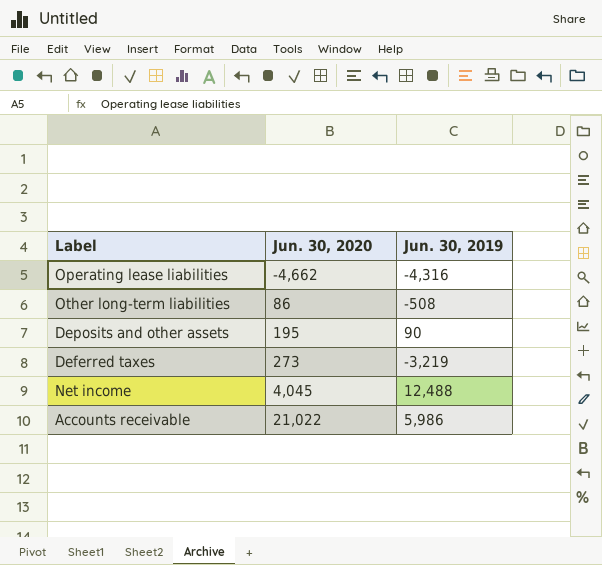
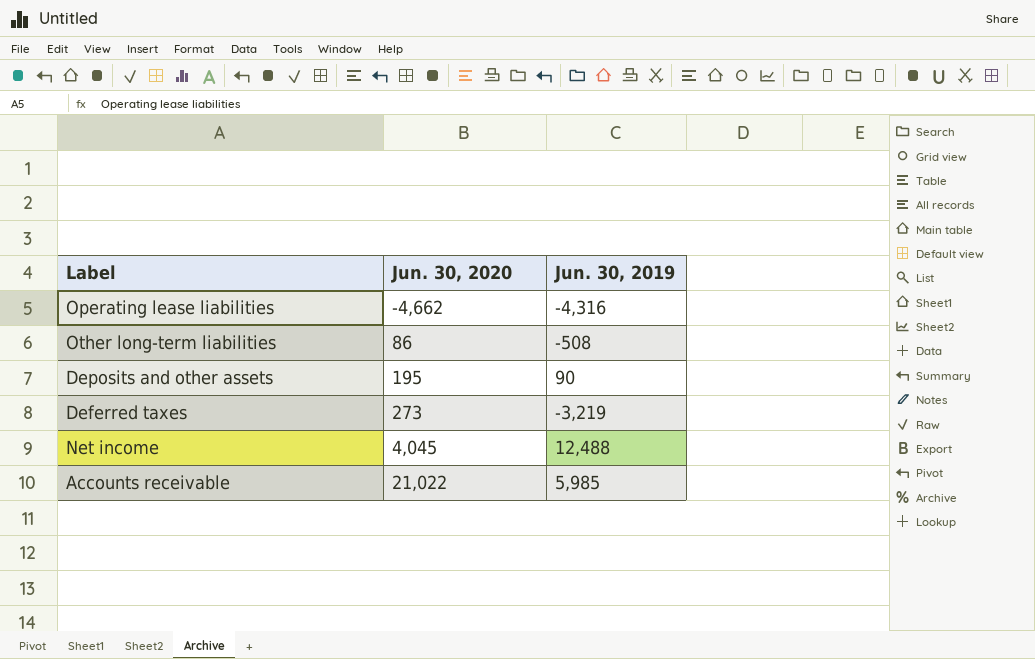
Accounts receivable | Jun. 30, 2019: 5,986 -> 5,985

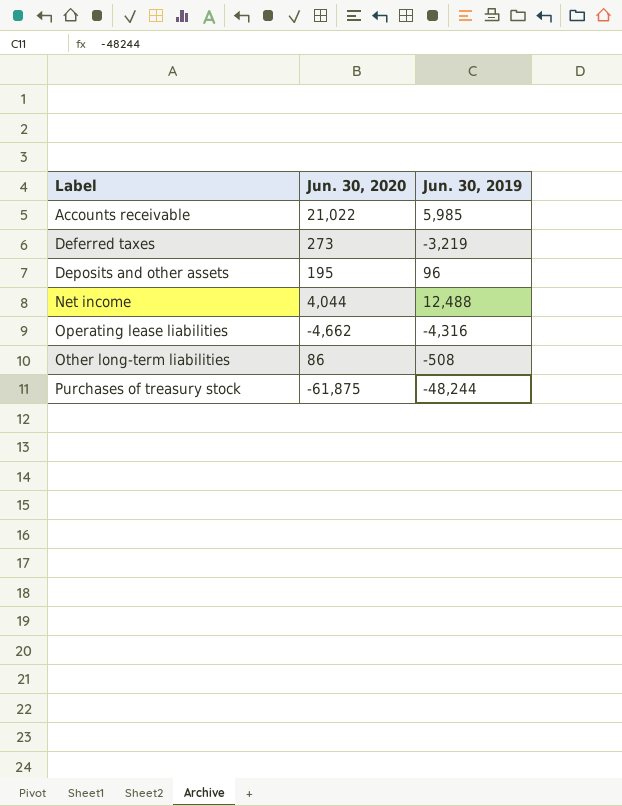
row order: Jun. 30, 2020 ascending -> Label ascending
Deposits and other assets | Jun. 30, 2019: 90 -> 96
Net income | Jun. 30, 2020: 4,045 -> 4,044
row Purchases of treasury stock: none -> -61,875 | -48,244

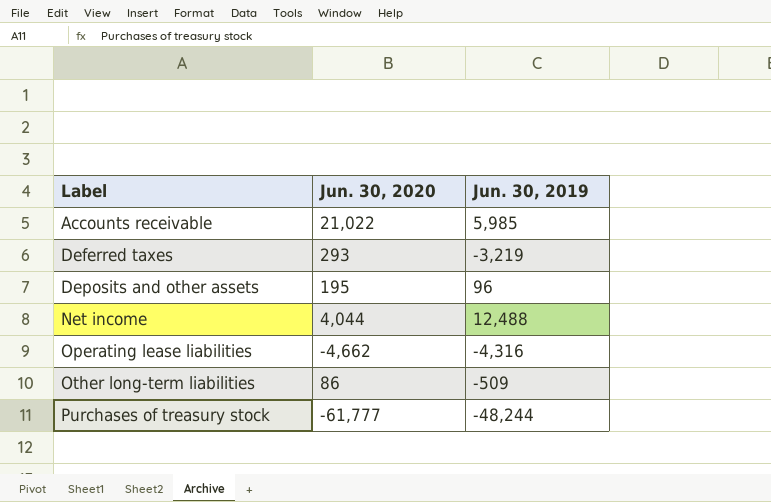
Deferred taxes | Jun. 30, 2020: 273 -> 293
Other long-term liabilities | Jun. 30, 2019: -508 -> -509
Purchases of treasury stock | Jun. 30, 2020: -61,875 -> -61,777

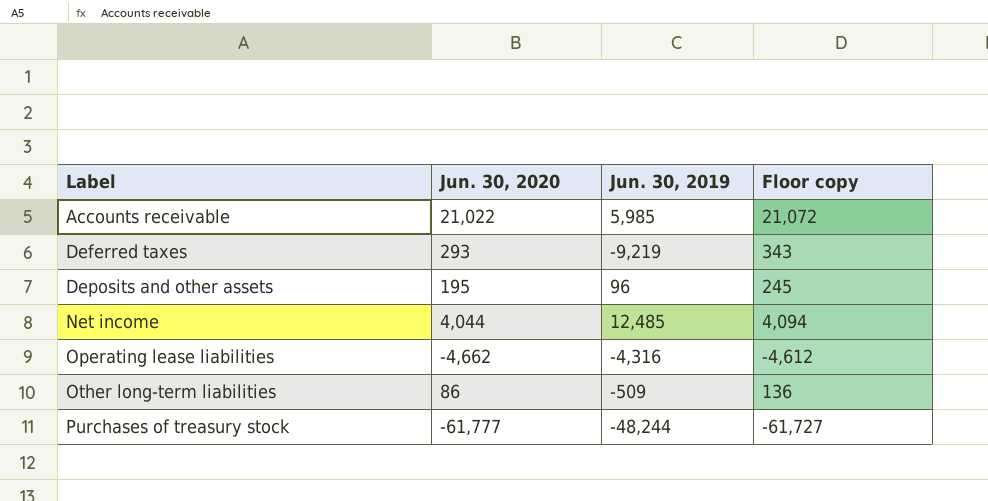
column Floor copy | formula: none -> [Jun. 30, 2020] + 50
Deferred taxes | Jun. 30, 2019: -3,219 -> -9,219
Net income | Jun. 30, 2019: 12,488 -> 12,485

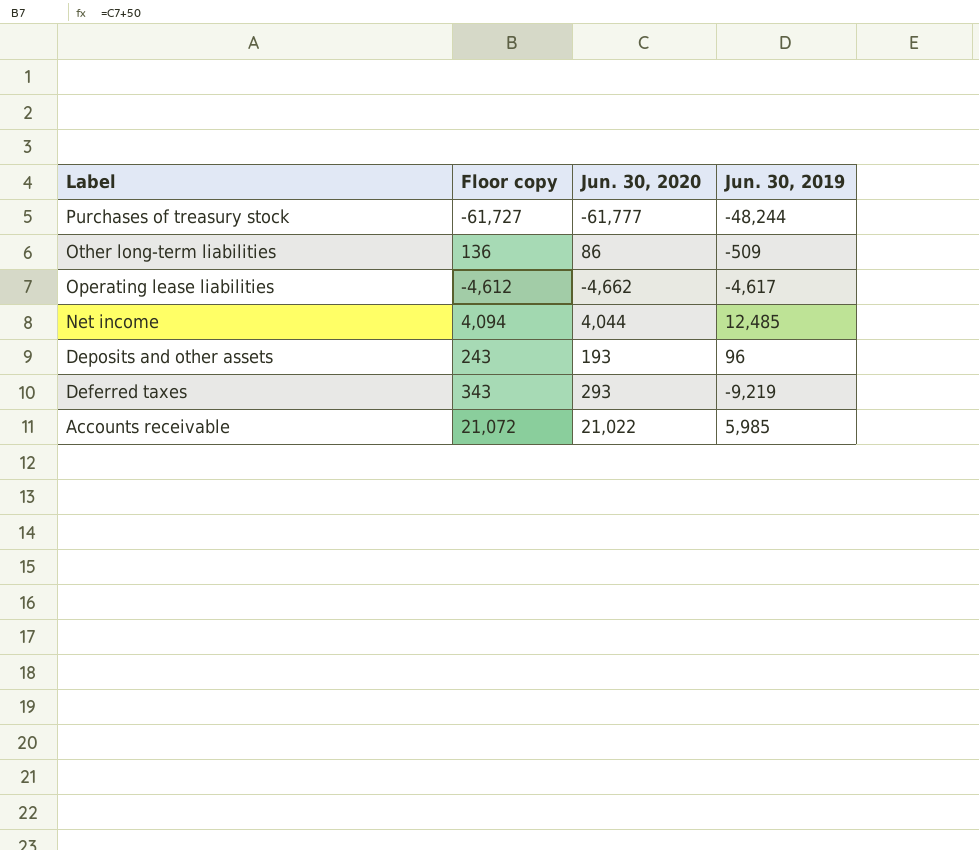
row order: Label ascending -> Label descending
column Floor copy | position: 4 -> 2
Operating lease liabilities | Jun. 30, 2019: -4,316 -> -4,617
Deposits and other assets | Floor copy: 245 -> 243
Deposits and other assets | Jun. 30, 2020: 195 -> 193

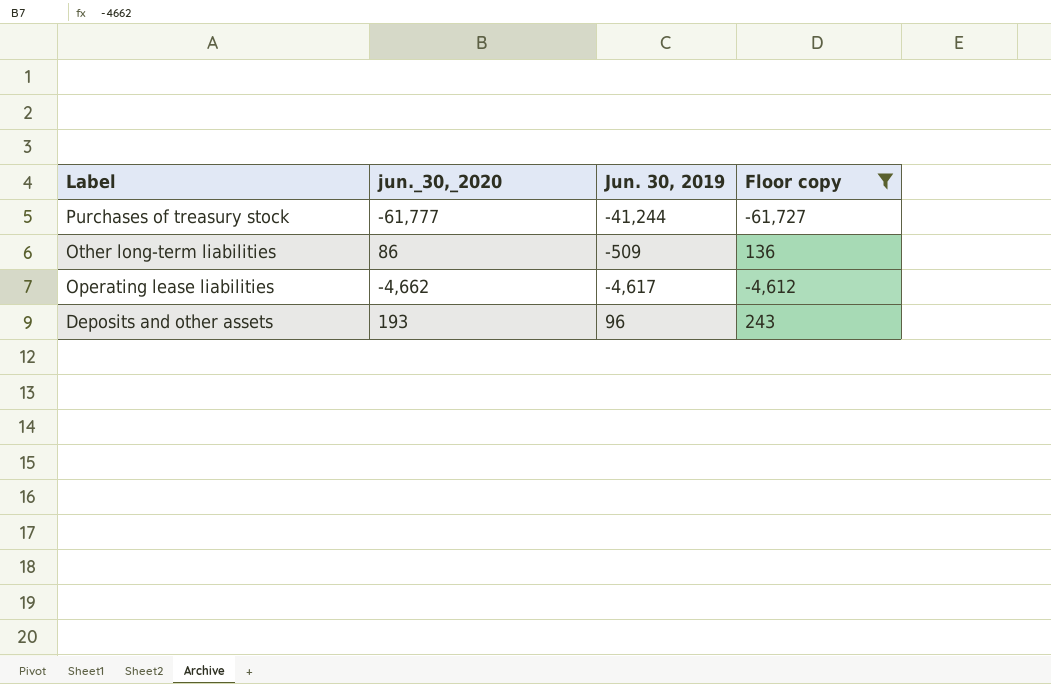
filter: none -> Floor copy <= 243
column name: Jun. 30, 2020 -> jun._30,_2020
column Floor copy | position: 2 -> 4
Purchases of treasury stock | Jun. 30, 2019: -48,244 -> -41,244

